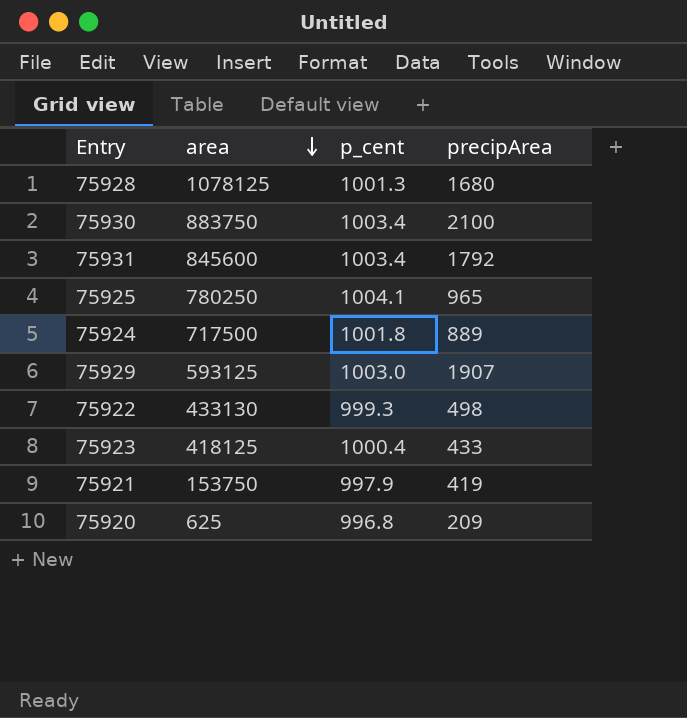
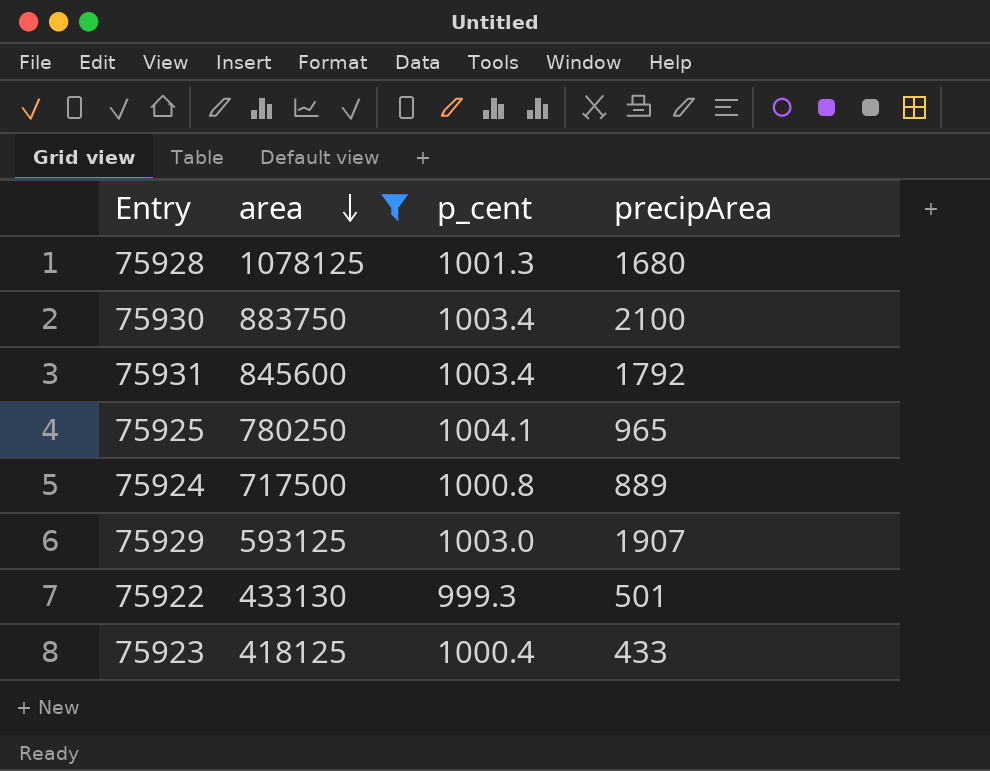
filter: none -> area >= 418125
75924 | p_cent: 1001.8 -> 1000.8
75922 | precipArea: 498 -> 501

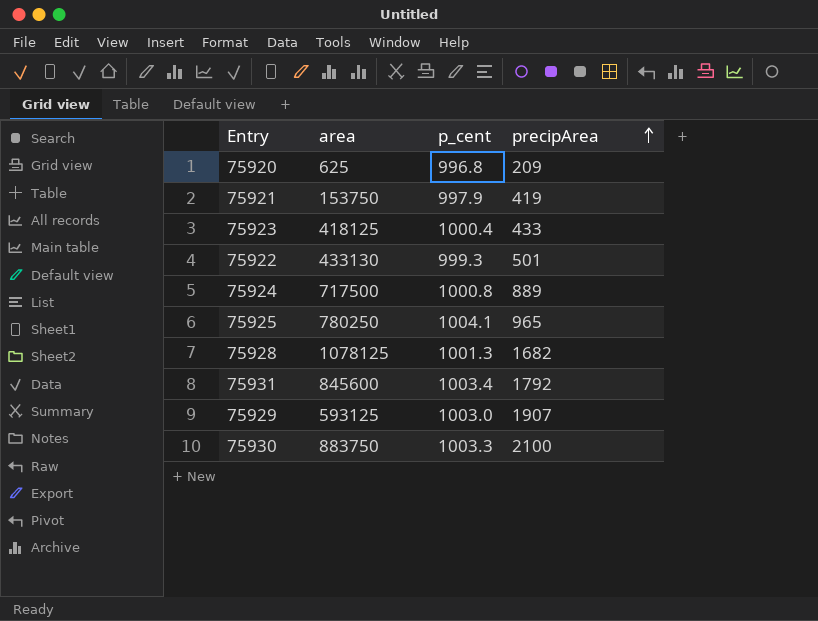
filter: area >= 418125 -> none
row order: area descending -> precipArea ascending
75928 | precipArea: 1680 -> 1682
75930 | p_cent: 1003.4 -> 1003.3

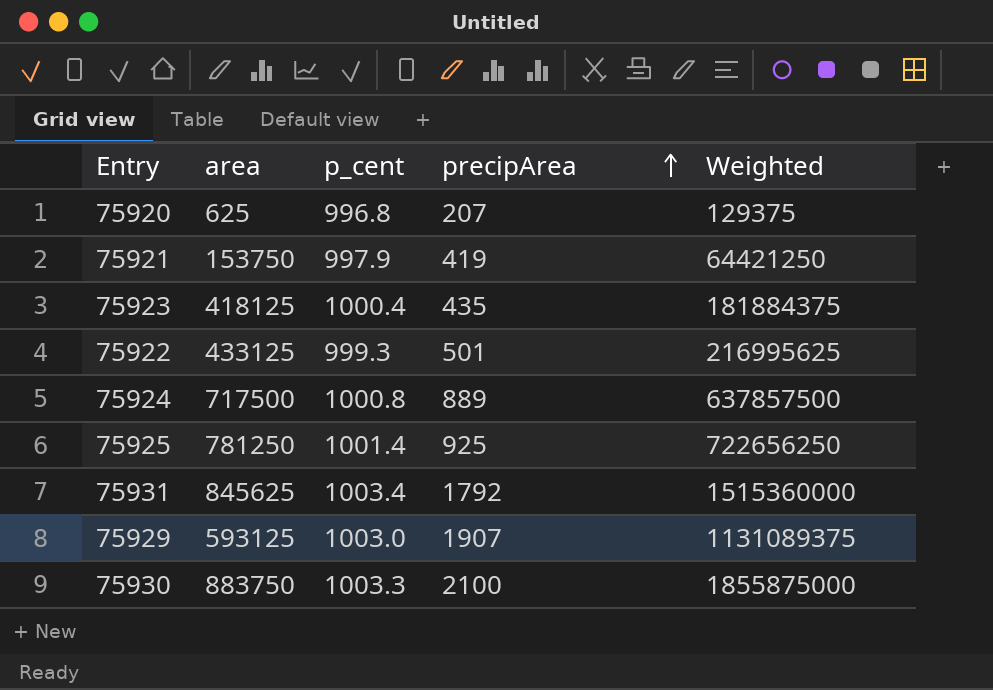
column Weighted | formula: none -> [area] * [precipArea]
row 75928: 1078125 | 1001.3 | 1682 -> none
75920 | precipArea: 209 -> 207
75923 | precipArea: 433 -> 435
75922 | area: 433130 -> 433125
75925 | area: 780250 -> 781250
75925 | p_cent: 1004.1 -> 1001.4
75925 | precipArea: 965 -> 925
75931 | area: 845600 -> 845625

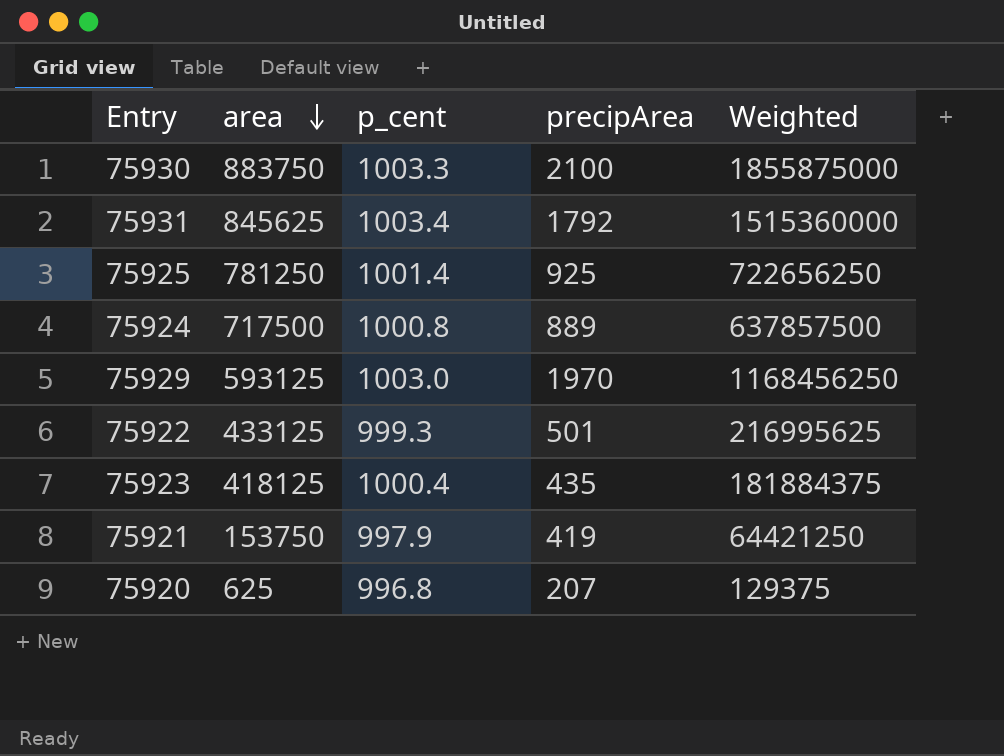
row order: precipArea ascending -> area descending
75929 | precipArea: 1907 -> 1970
75929 | Weighted: 1131089375 -> 1168456250

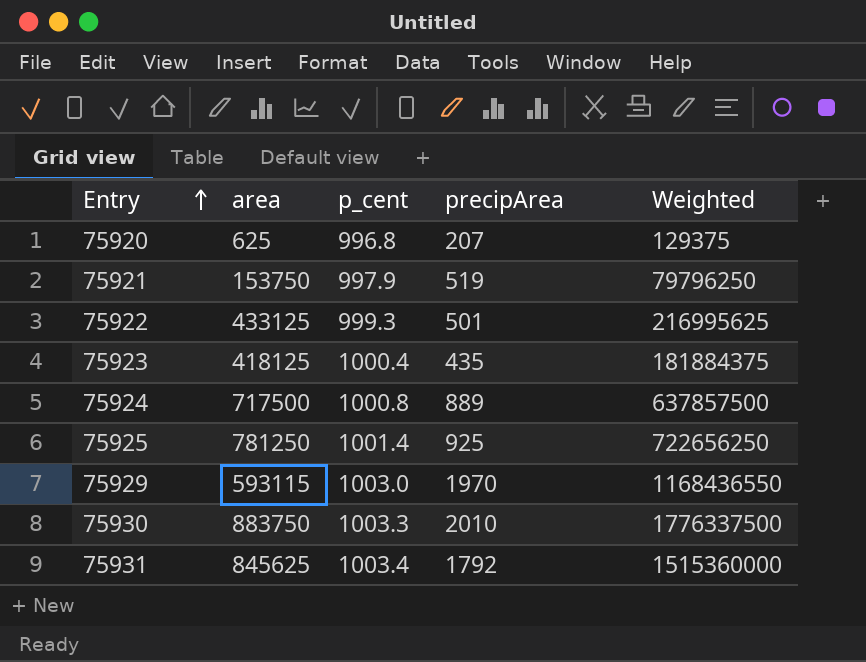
row order: area descending -> Entry ascending
75921 | precipArea: 419 -> 519
75921 | Weighted: 64421250 -> 79796250
75929 | area: 593125 -> 593115
75929 | Weighted: 1168456250 -> 1168436550
75930 | precipArea: 2100 -> 2010
75930 | Weighted: 1855875000 -> 1776337500

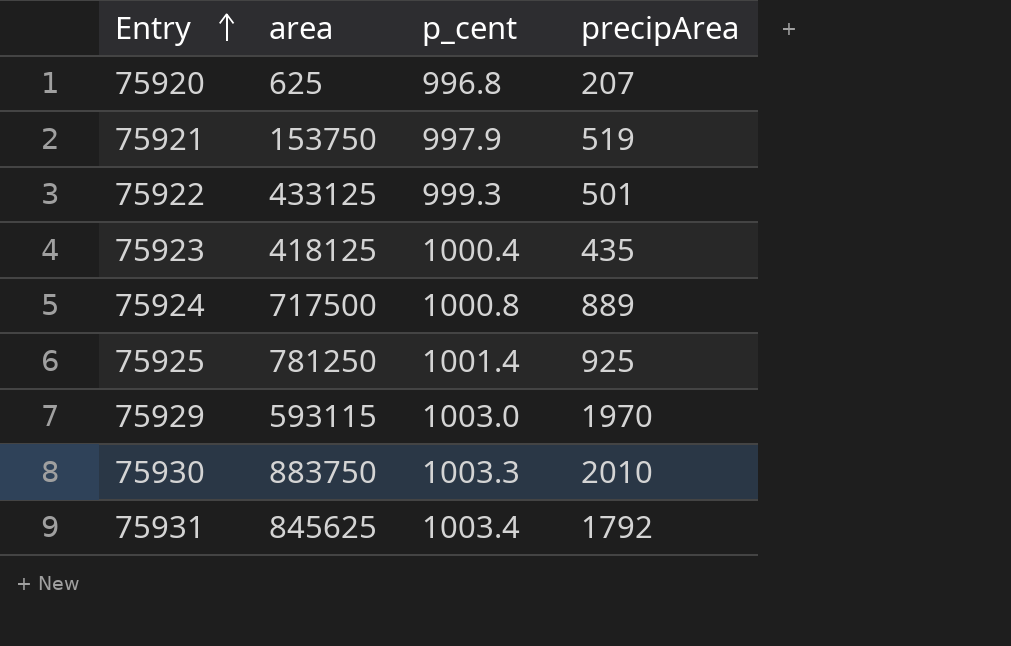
column Weighted | formula: [area] * [precipArea] -> none

